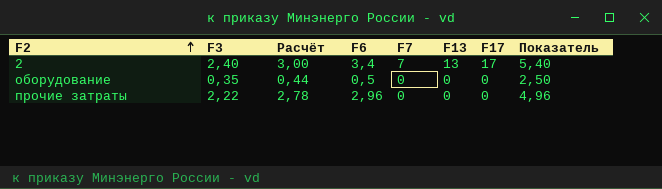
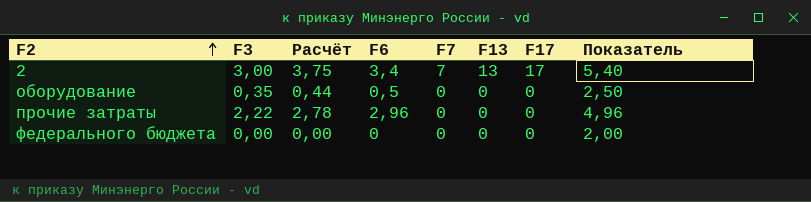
2 | F3: 2,40 -> 3,00
2 | Расчёт: 3,00 -> 3,75
row федерального бюджета: none -> 0,00 | 0,00 | 0 | 0 | 0 | 0 | 2,00

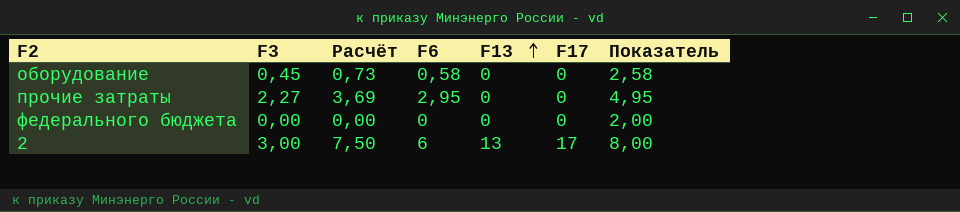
row order: F2 ascending -> F13 ascending
column F7 | position: 5 -> none
column Расчёт | formula: [F3] * 1,25 -> [F6] * 1,25
оборудование | F3: 0,35 -> 0,45
оборудование | F6: 0,5 -> 0,58
оборудование | Показатель: 2,50 -> 2,58
прочие затраты | F3: 2,22 -> 2,27
прочие затраты | F6: 2,96 -> 2,95
прочие затраты | Показатель: 4,96 -> 4,95
2 | F6: 3,4 -> 6
2 | Показатель: 5,40 -> 8,00

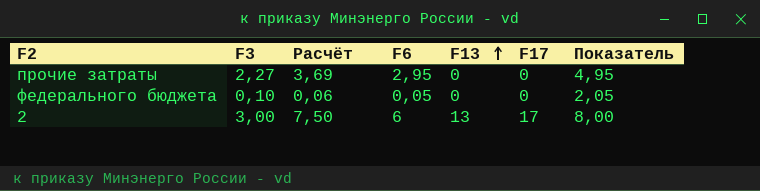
row оборудование: 0,45 | 0,73 | 0,58 | 0 | 0 | 2,58 -> none
федерального бюджета | F3: 0,00 -> 0,10
федерального бюджета | Расчёт: 0,00 -> 0,06
федерального бюджета | F6: 0 -> 0,05
федерального бюджета | Показатель: 2,00 -> 2,05

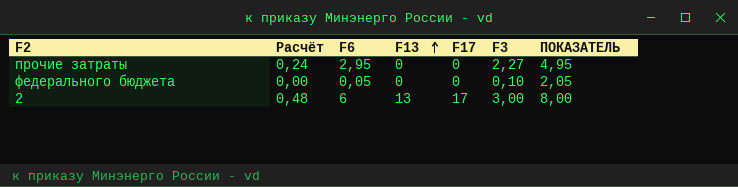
column Расчёт | formula: [F6] * 1,25 -> [F6] * 0,08
column F3 | position: 2 -> 6
column name: Показатель -> ПОКАЗАТЕЛЬ

